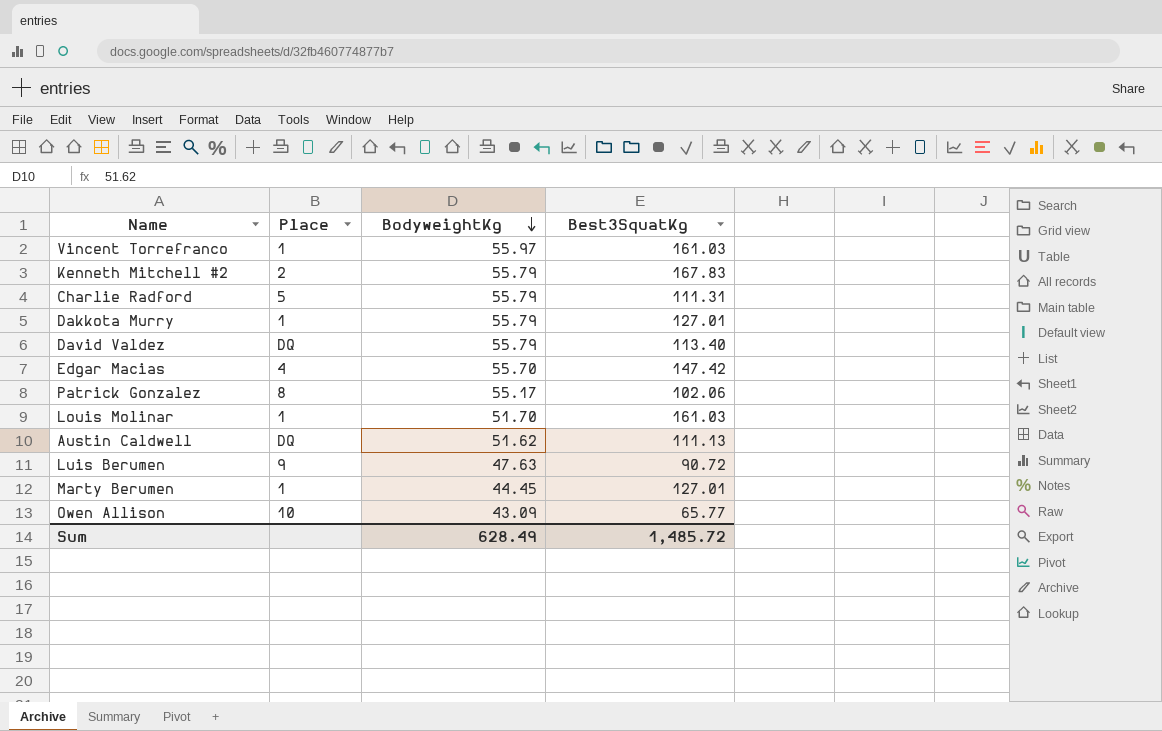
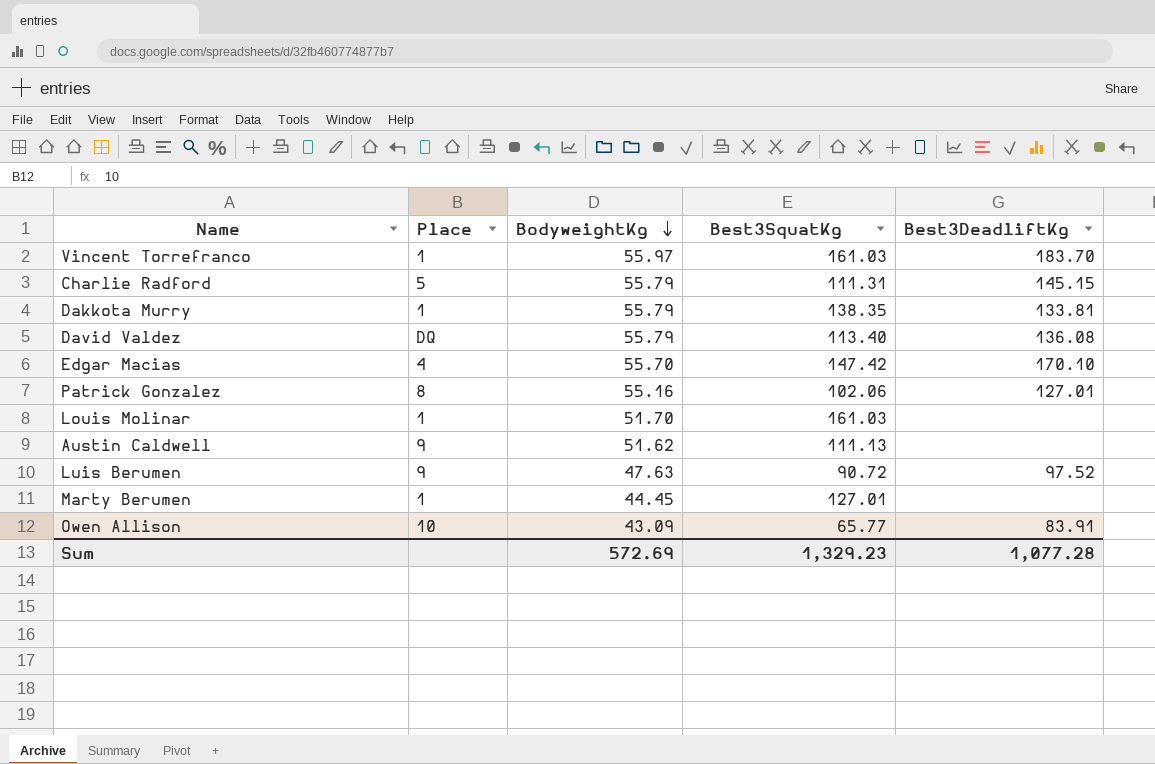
column Best3DeadliftKg | position: none -> 5
row Kenneth Mitchell #2: 2 | 55.79 | 167.83 -> none
Dakkota Murry | Best3SquatKg: 127.01 -> 138.35
Patrick Gonzalez | BodyweightKg: 55.17 -> 55.16
Austin Caldwell | Place: DQ -> 9
Sum | BodyweightKg: 628.49 -> 572.69
Sum | Best3SquatKg: 1,485.72 -> 1,329.23

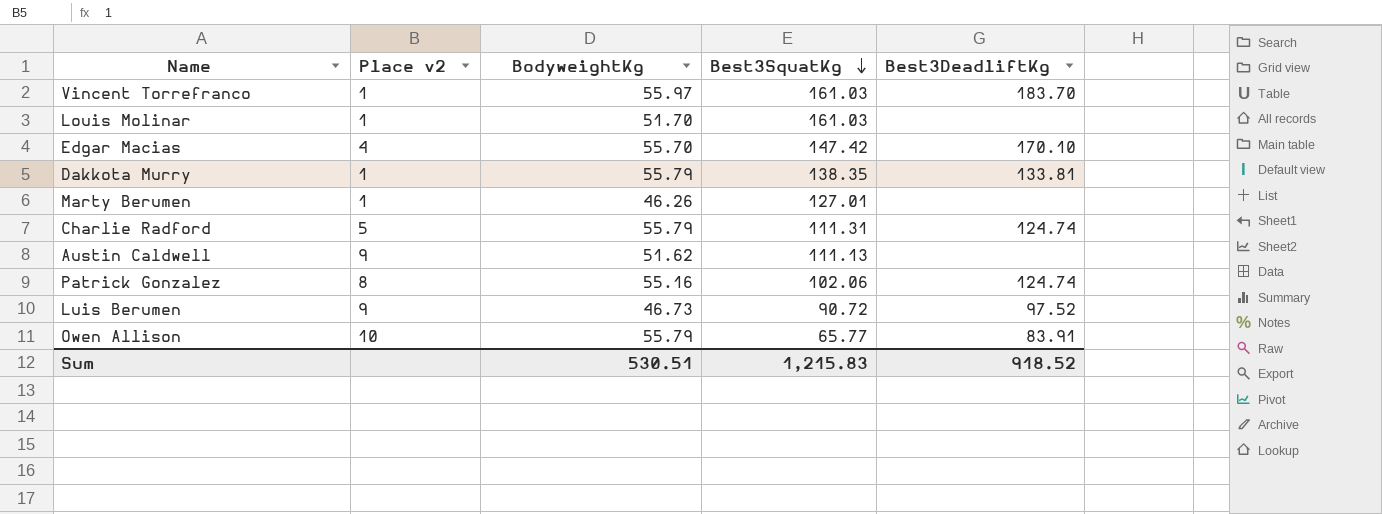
row order: BodyweightKg descending -> Best3SquatKg descending
column name: Place -> Place v2
row David Valdez: DQ | 55.79 | 113.40 | 136.08 -> none
Marty Berumen | BodyweightKg: 44.45 -> 46.26
Charlie Radford | Best3DeadliftKg: 145.15 -> 124.74
Patrick Gonzalez | Best3DeadliftKg: 127.01 -> 124.74
Luis Berumen | BodyweightKg: 47.63 -> 46.73
Owen Allison | BodyweightKg: 43.09 -> 55.79
Sum | BodyweightKg: 572.69 -> 530.51
Sum | Best3SquatKg: 1,329.23 -> 1,215.83
Sum | Best3DeadliftKg: 1,077.28 -> 918.52

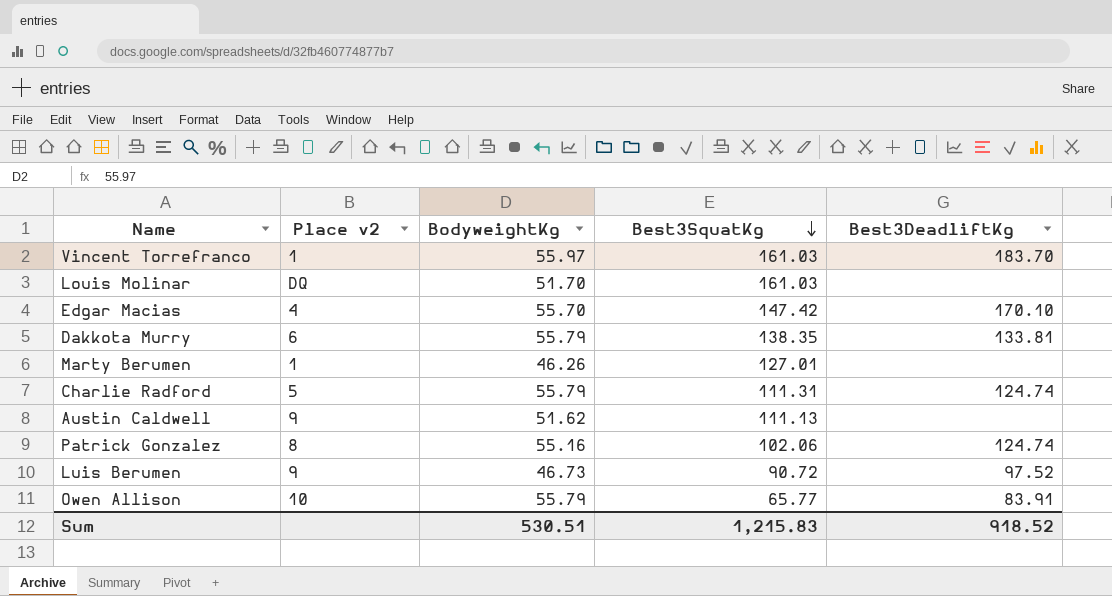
Louis Molinar | Place v2: 1 -> DQ
Dakkota Murry | Place v2: 1 -> 6

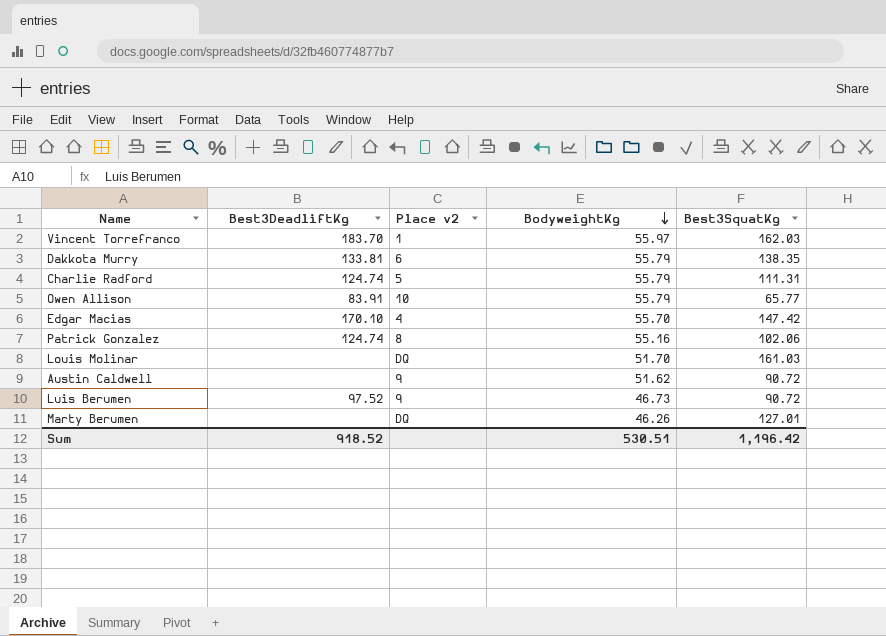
row order: Best3SquatKg descending -> BodyweightKg descending
column Best3DeadliftKg | position: 5 -> 2
Vincent Torrefranco | Best3SquatKg: 161.03 -> 162.03
Austin Caldwell | Best3SquatKg: 111.13 -> 90.72
Marty Berumen | Place v2: 1 -> DQ
Sum | Best3SquatKg: 1,215.83 -> 1,196.42

